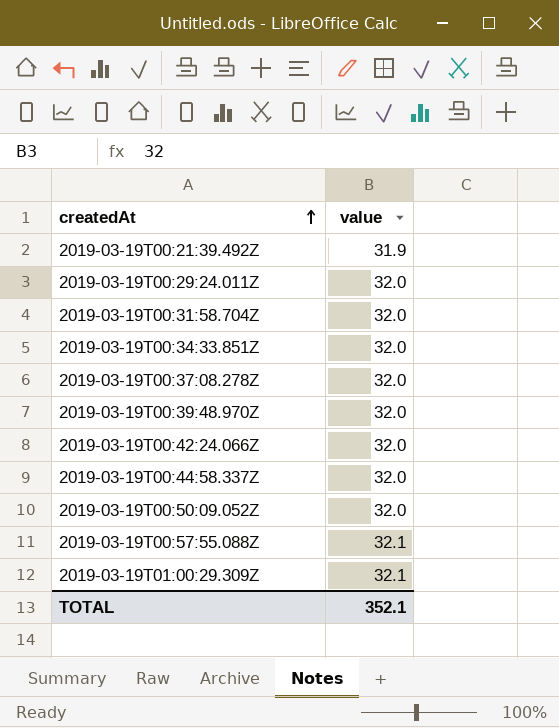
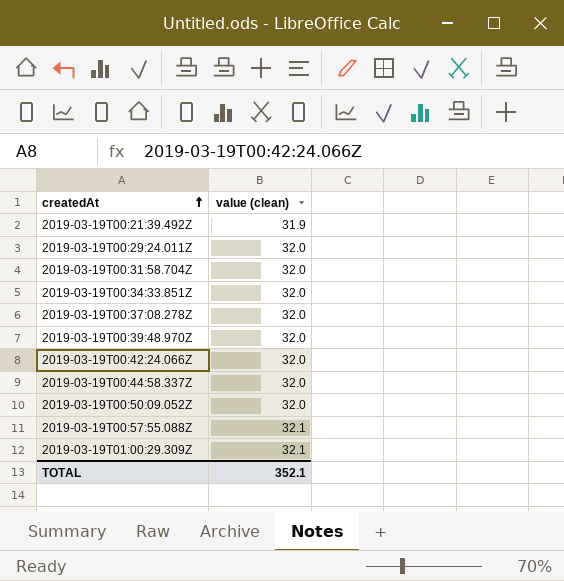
column name: value -> value (clean)

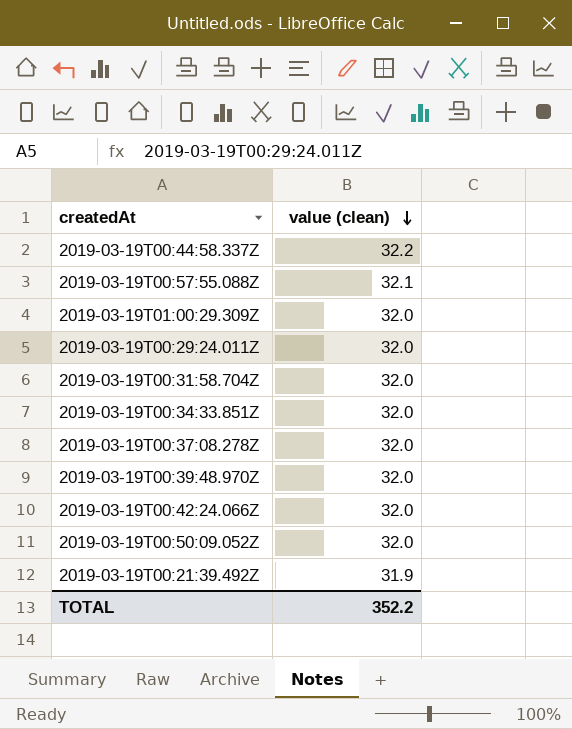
row order: createdAt ascending -> value (clean) descending
2019-03-19T00:44:58.337Z | value (clean): 32.0 -> 32.2
2019-03-19T01:00:29.309Z | value (clean): 32.1 -> 32.0
TOTAL | value (clean): 352.1 -> 352.2

